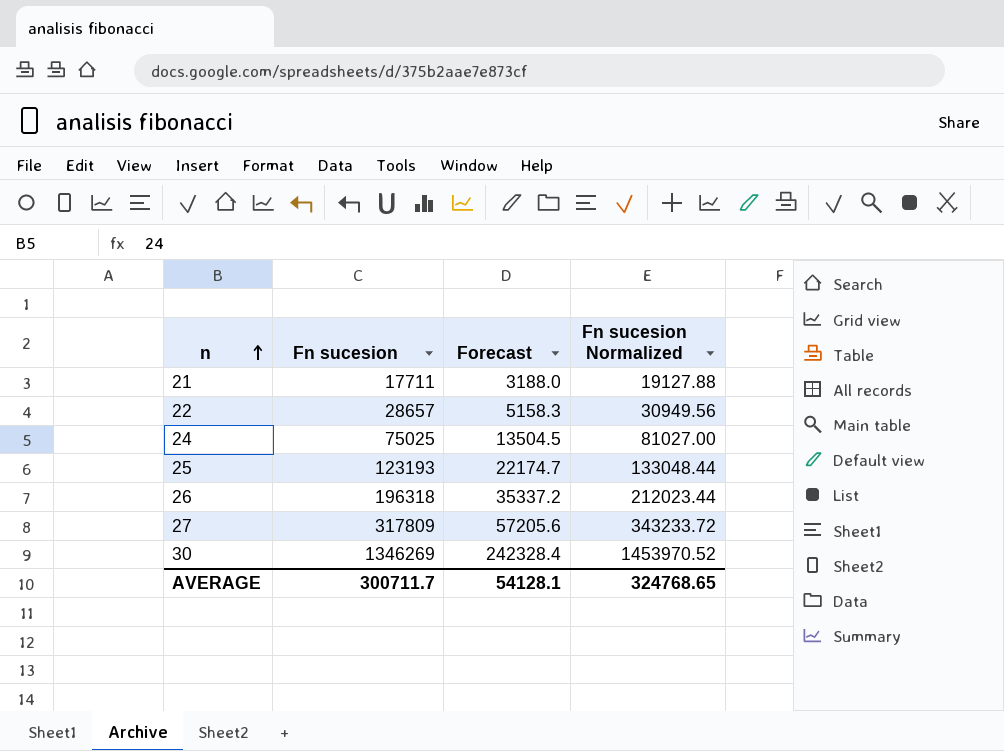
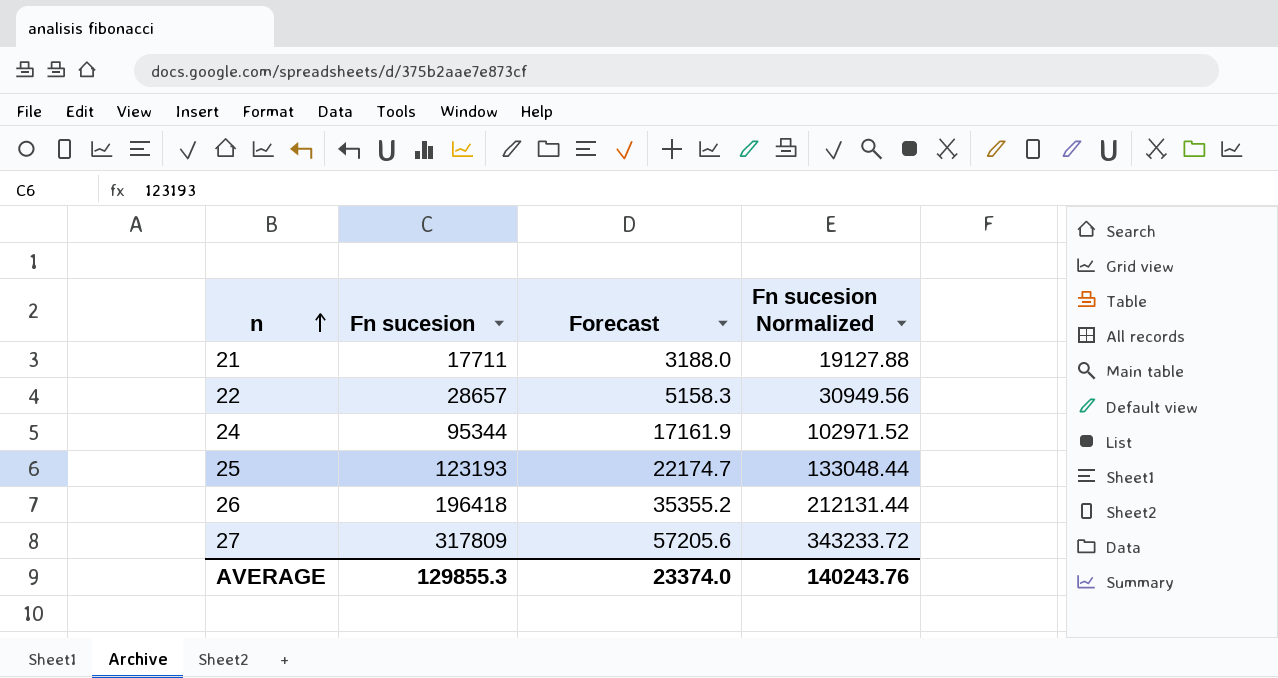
row 30: 1346269 | 242328.4 | 1453970.52 -> none
24 | Fn sucesion: 75025 -> 95344
24 | Forecast: 13504.5 -> 17161.9
24 | Fn sucesion Normalized: 81027.00 -> 102971.52
26 | Fn sucesion: 196318 -> 196418
26 | Forecast: 35337.2 -> 35355.2
26 | Fn sucesion Normalized: 212023.44 -> 212131.44
AVERAGE | Fn sucesion: 300711.7 -> 129855.3
AVERAGE | Forecast: 54128.1 -> 23374.0
AVERAGE | Fn sucesion Normalized: 324768.65 -> 140243.76

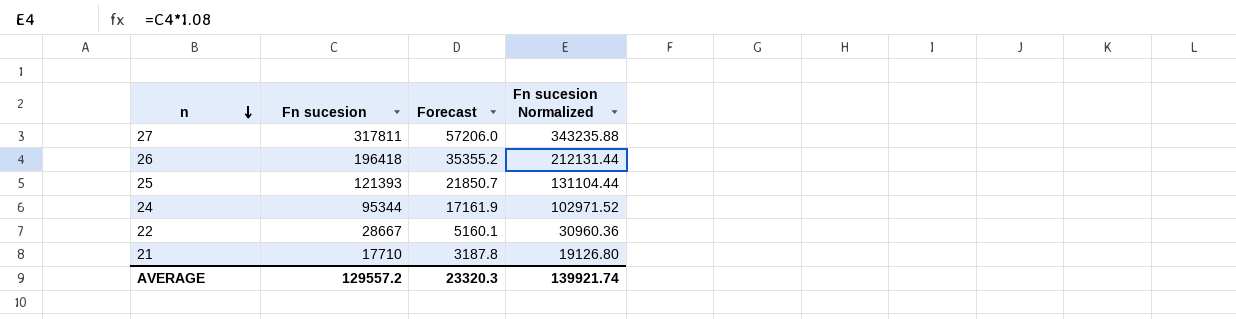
row order: n ascending -> n descending
27 | Fn sucesion: 317809 -> 317811
27 | Forecast: 57205.6 -> 57206.0
27 | Fn sucesion Normalized: 343233.72 -> 343235.88
25 | Fn sucesion: 123193 -> 121393
25 | Forecast: 22174.7 -> 21850.7
25 | Fn sucesion Normalized: 133048.44 -> 131104.44
22 | Fn sucesion: 28657 -> 28667
22 | Forecast: 5158.3 -> 5160.1
22 | Fn sucesion Normalized: 30949.56 -> 30960.36
21 | Fn sucesion: 17711 -> 17710
21 | Forecast: 3188.0 -> 3187.8
21 | Fn sucesion Normalized: 19127.88 -> 19126.80
AVERAGE | Fn sucesion: 129855.3 -> 129557.2
AVERAGE | Forecast: 23374.0 -> 23320.3
AVERAGE | Fn sucesion Normalized: 140243.76 -> 139921.74

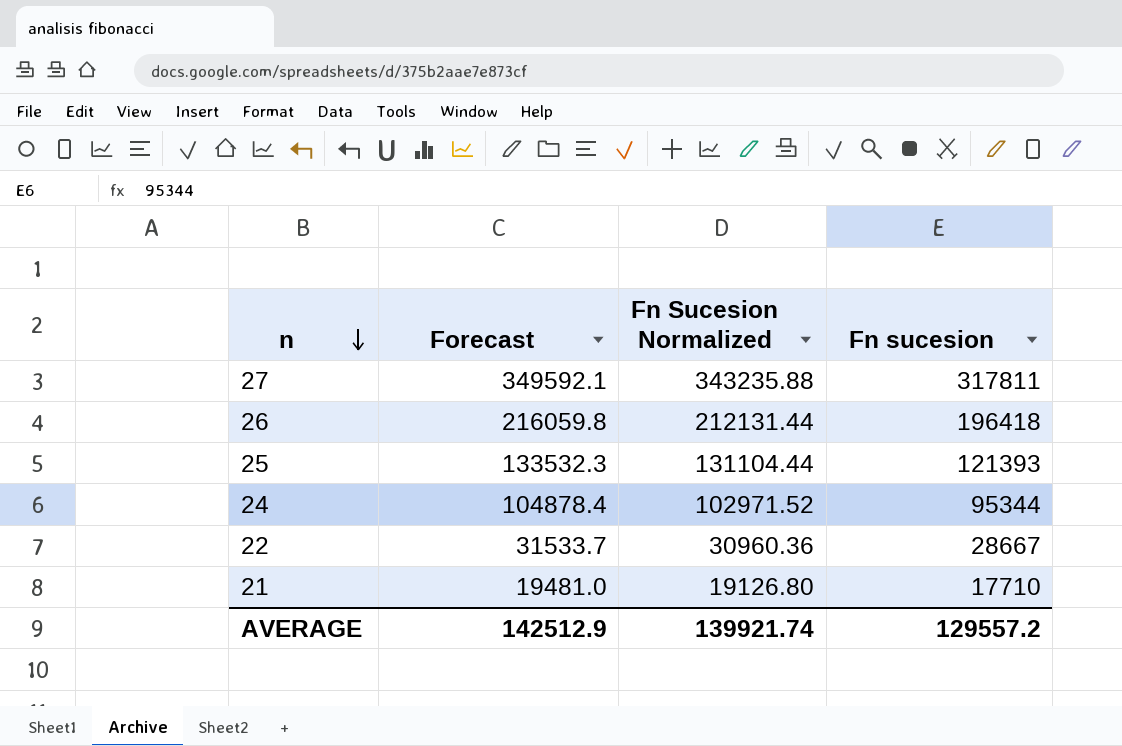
column Forecast | formula: [Fn sucesion] * 0.18 -> [Fn sucesion] * 1.1
column name: Fn sucesion Normalized -> Fn Sucesion Normalized
column Fn sucesion | position: 2 -> 4
AVERAGE | Forecast: 23320.3 -> 142512.9

